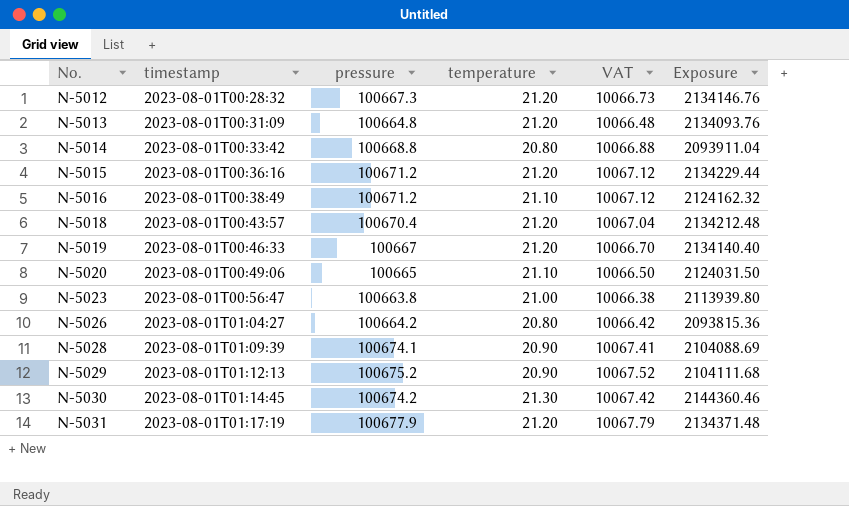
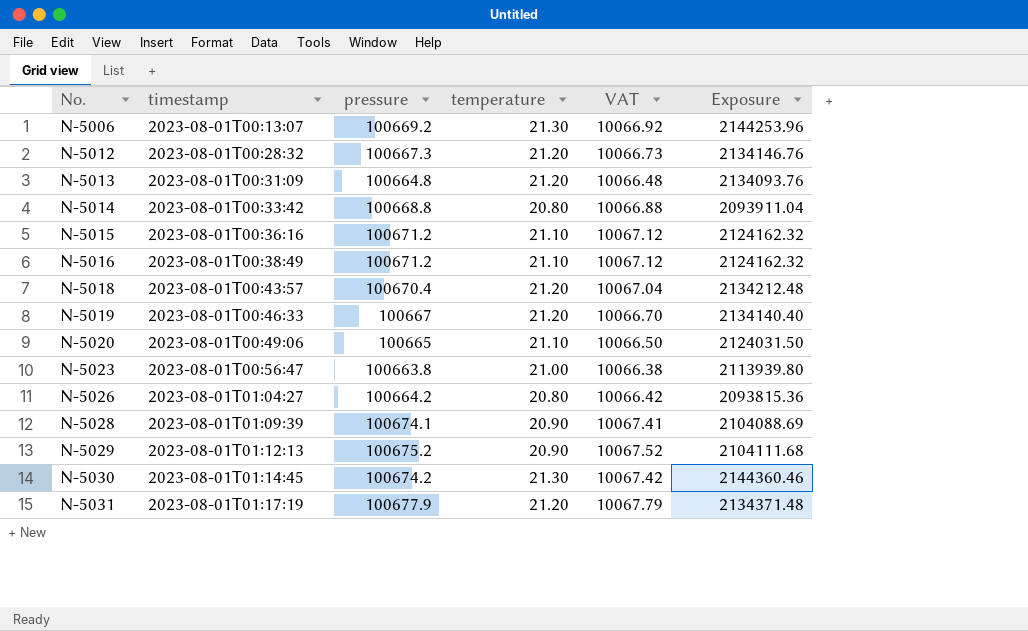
row N-5006: none -> 2023-08-01T00:13:07 | 100669.2 | 21.30 | 10066.92 | 2144253.96
N-5015 | temperature: 21.20 -> 21.10
N-5015 | Exposure: 2134229.44 -> 2124162.32

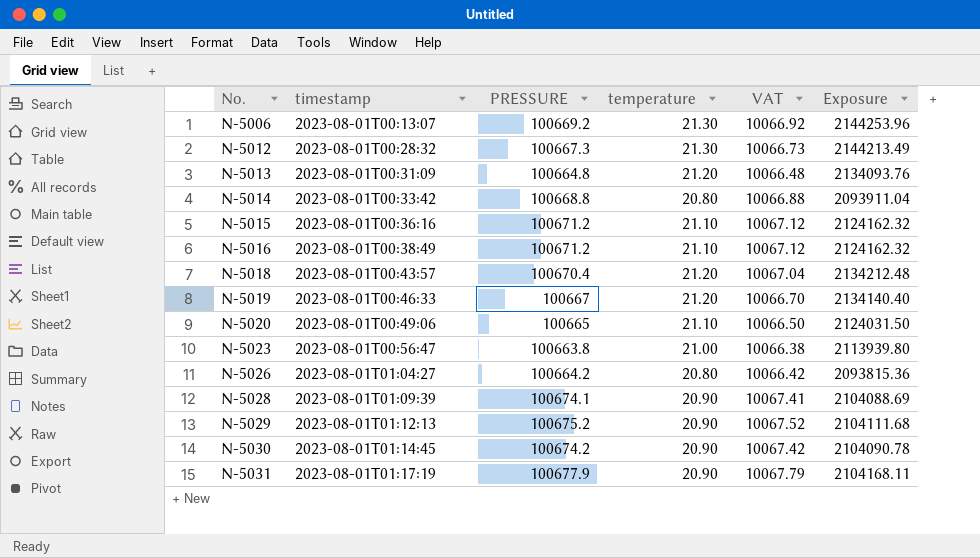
column name: pressure -> PRESSURE
N-5012 | temperature: 21.20 -> 21.30
N-5012 | Exposure: 2134146.76 -> 2144213.49
N-5030 | temperature: 21.30 -> 20.90
N-5030 | Exposure: 2144360.46 -> 2104090.78
N-5031 | temperature: 21.20 -> 20.90
N-5031 | Exposure: 2134371.48 -> 2104168.11

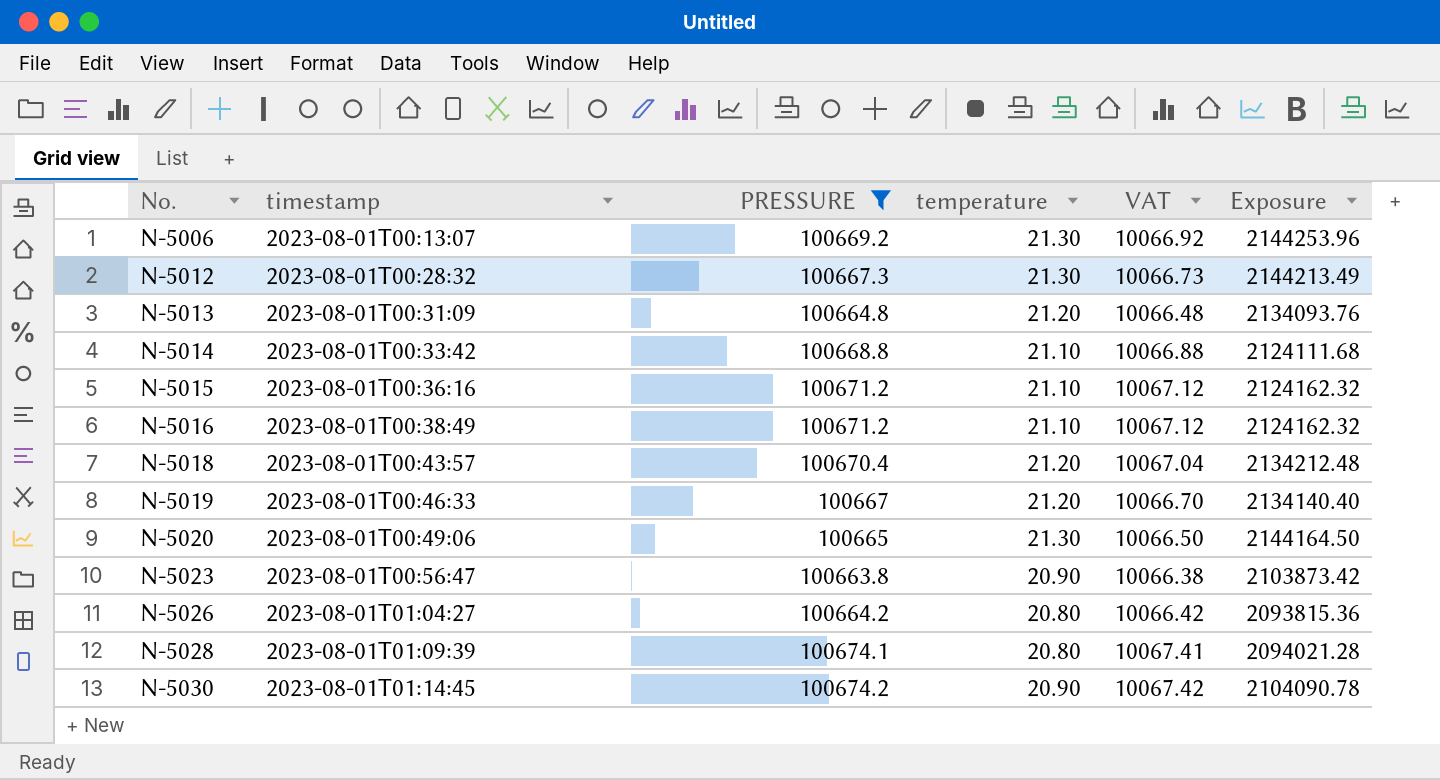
filter: none -> PRESSURE <= 100674.2
N-5014 | temperature: 20.80 -> 21.10
N-5014 | Exposure: 2093911.04 -> 2124111.68
N-5020 | temperature: 21.10 -> 21.30
N-5020 | Exposure: 2124031.50 -> 2144164.50
N-5023 | temperature: 21.00 -> 20.90
N-5023 | Exposure: 2113939.80 -> 2103873.42
N-5028 | temperature: 20.90 -> 20.80
N-5028 | Exposure: 2104088.69 -> 2094021.28

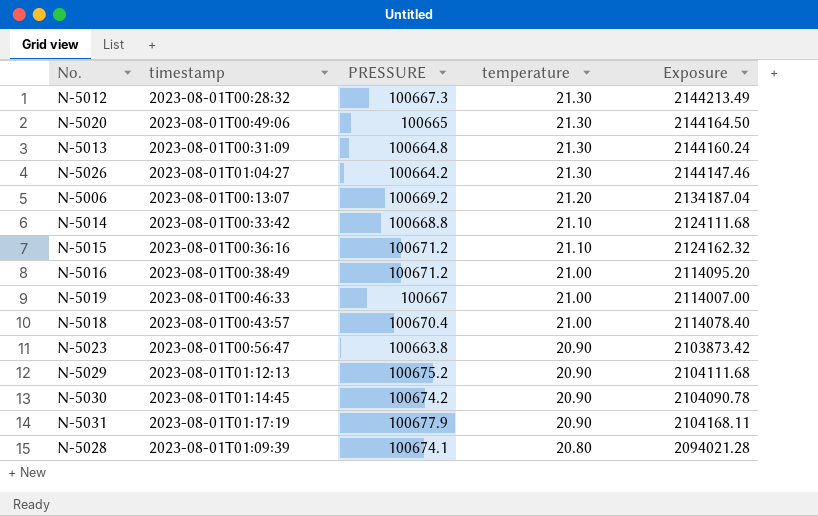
filter: PRESSURE <= 100674.2 -> none
row order: No. ascending -> temperature descending
column VAT | formula: [PRESSURE] * 0.1 -> none
N-5013 | temperature: 21.20 -> 21.30
N-5013 | Exposure: 2134093.76 -> 2144160.24
N-5026 | temperature: 20.80 -> 21.30
N-5026 | Exposure: 2093815.36 -> 2144147.46
N-5006 | temperature: 21.30 -> 21.20
N-5006 | Exposure: 2144253.96 -> 2134187.04
N-5016 | temperature: 21.10 -> 21.00
N-5016 | Exposure: 2124162.32 -> 2114095.20
N-5019 | temperature: 21.20 -> 21.00
N-5019 | Exposure: 2134140.40 -> 2114007.00
N-5018 | temperature: 21.20 -> 21.00
N-5018 | Exposure: 2134212.48 -> 2114078.40

